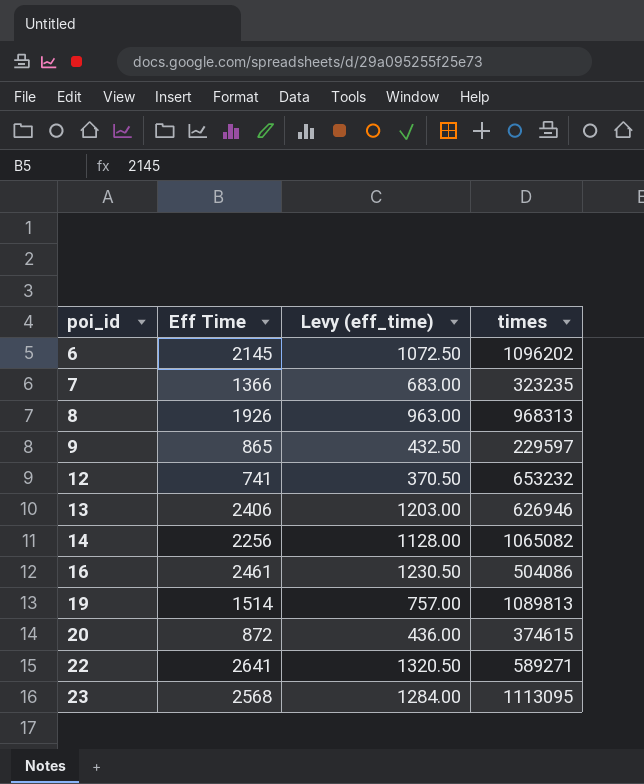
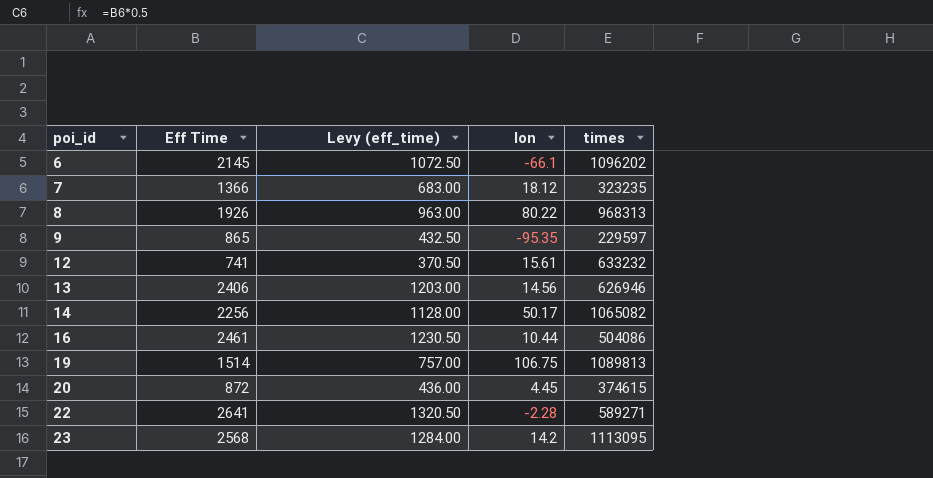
column lon | position: none -> 4
12 | times: 653232 -> 633232

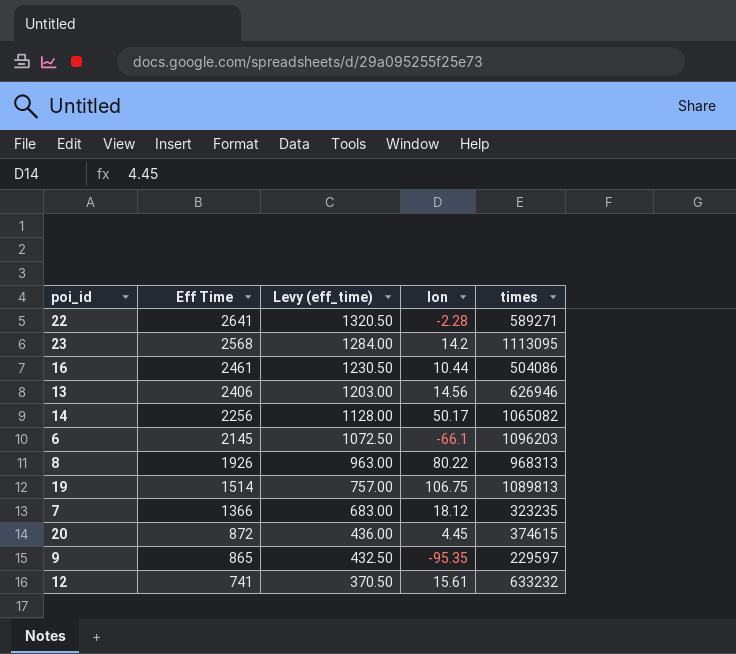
row order: poi_id ascending -> Eff Time descending
6 | times: 1096202 -> 1096203

